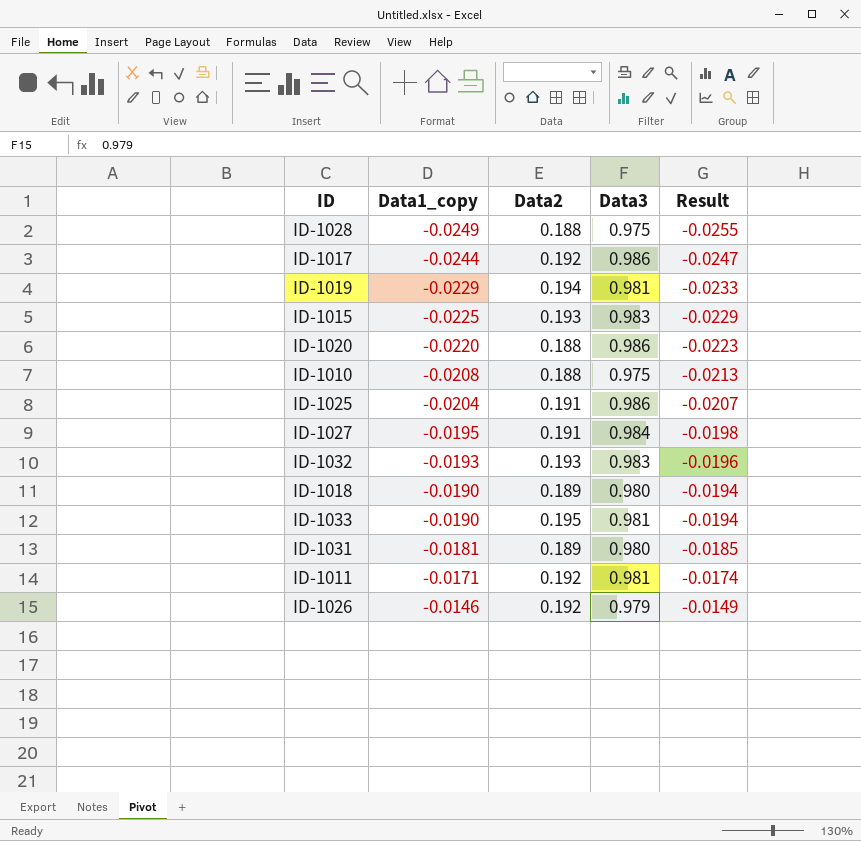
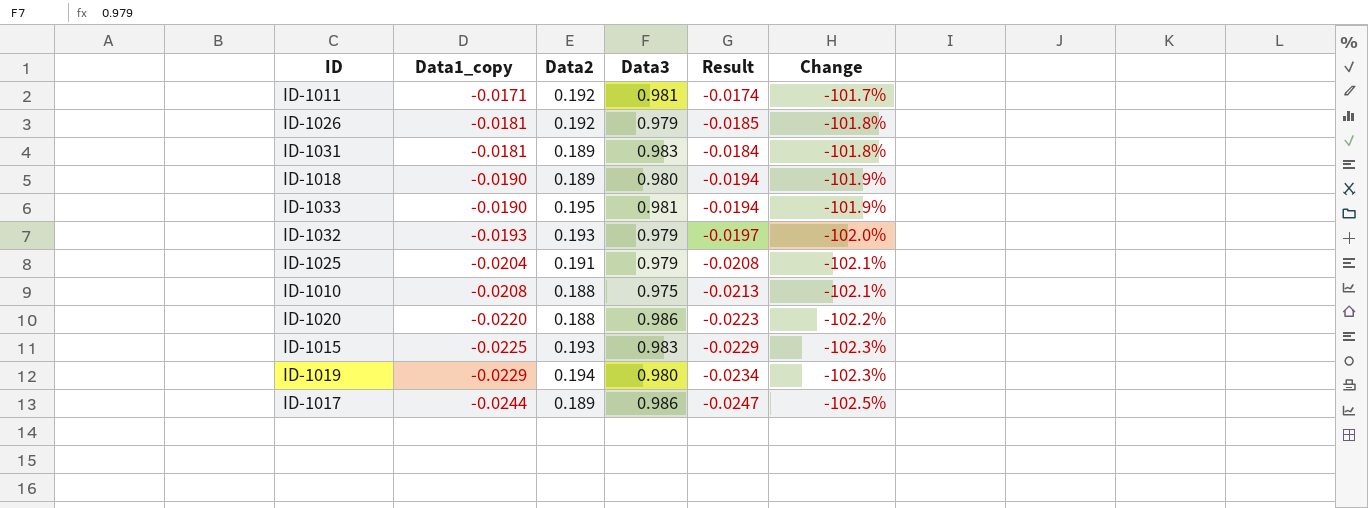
row order: Data1_copy ascending -> Data1_copy descending
column Change | formula: none -> ([Data1_copy] - [Data3]) / [Data3]
row ID-1028: -0.0249 | 0.188 | 0.975 | -0.0255 -> none
row ID-1027: -0.0195 | 0.191 | 0.984 | -0.0198 -> none
ID-1026 | Data1_copy: -0.0146 -> -0.0181
ID-1026 | Result: -0.0149 -> -0.0185
ID-1031 | Data3: 0.980 -> 0.983
ID-1031 | Result: -0.0185 -> -0.0184
ID-1032 | Data3: 0.983 -> 0.979
ID-1032 | Result: -0.0196 -> -0.0197
ID-1025 | Data3: 0.986 -> 0.979
ID-1025 | Result: -0.0207 -> -0.0208
ID-1019 | Data3: 0.981 -> 0.980
ID-1019 | Result: -0.0233 -> -0.0234
ID-1017 | Data2: 0.192 -> 0.189

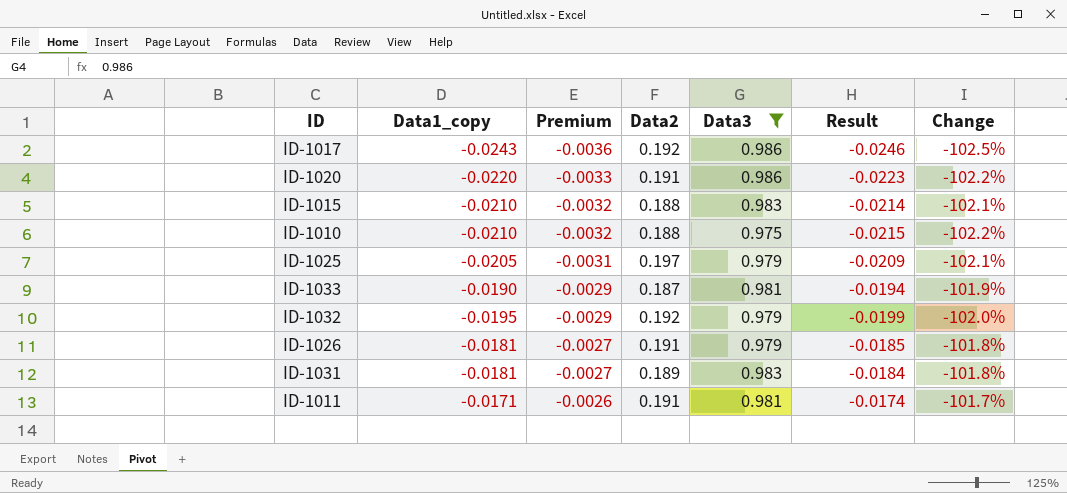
filter: none -> Data3 != 0.980
row order: Data1_copy descending -> Premium ascending
column Premium | formula: none -> [Data1_copy] * 0.15
ID-1017 | Data1_copy: -0.0244 -> -0.0243
ID-1017 | Data2: 0.189 -> 0.192
ID-1017 | Result: -0.0247 -> -0.0246
ID-1020 | Data2: 0.188 -> 0.191
ID-1015 | Data1_copy: -0.0225 -> -0.0210
ID-1015 | Data2: 0.193 -> 0.188
ID-1015 | Result: -0.0229 -> -0.0214
ID-1015 | Change: -102.3% -> -102.1%
ID-1010 | Data1_copy: -0.0208 -> -0.0210
ID-1010 | Result: -0.0213 -> -0.0215
ID-1010 | Change: -102.1% -> -102.2%
ID-1025 | Data1_copy: -0.0204 -> -0.0205
ID-1025 | Data2: 0.191 -> 0.197
ID-1025 | Result: -0.0208 -> -0.0209
ID-1033 | Data2: 0.195 -> 0.187
ID-1032 | Data1_copy: -0.0193 -> -0.0195
ID-1032 | Data2: 0.193 -> 0.192
ID-1032 | Result: -0.0197 -> -0.0199
ID-1026 | Data2: 0.192 -> 0.191
ID-1011 | Data2: 0.192 -> 0.191

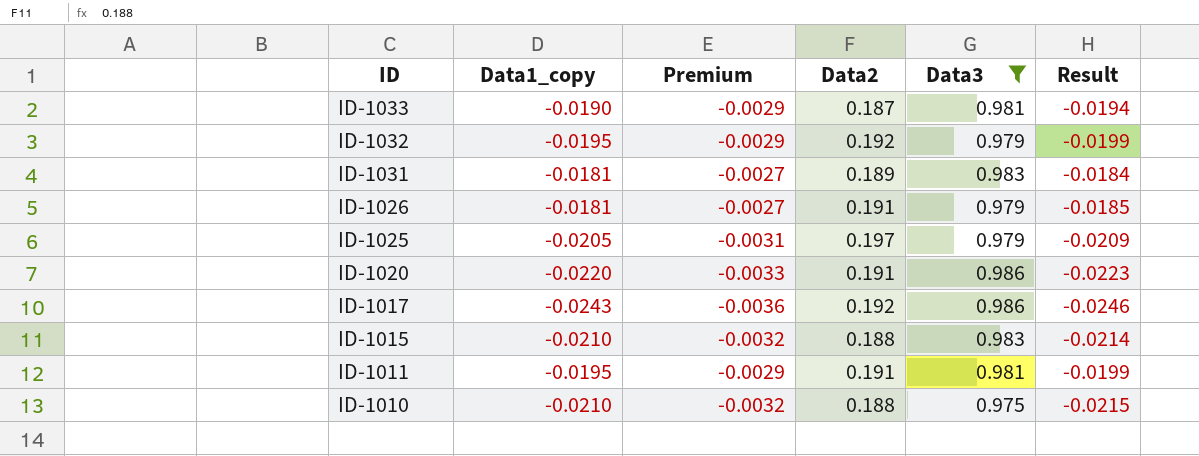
row order: Premium ascending -> ID descending
column Change | formula: ([Data1_copy] - [Data3]) / [Data3] -> none
ID-1011 | Data1_copy: -0.0171 -> -0.0195
ID-1011 | Premium: -0.0026 -> -0.0029
ID-1011 | Result: -0.0174 -> -0.0199

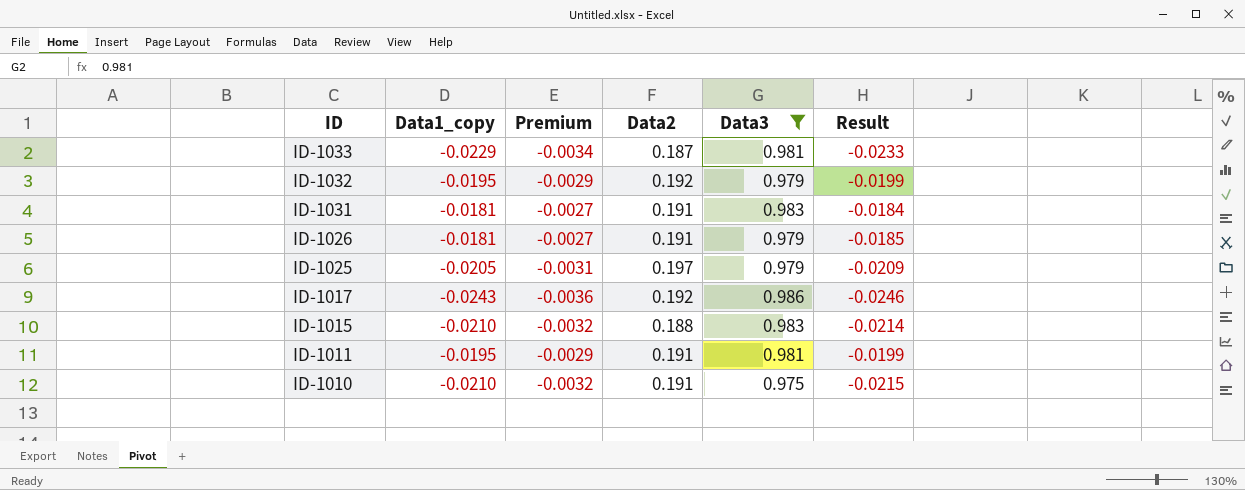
row ID-1020: -0.0220 | -0.0033 | 0.191 | 0.986 | -0.0223 -> none
ID-1033 | Data1_copy: -0.0190 -> -0.0229
ID-1033 | Premium: -0.0029 -> -0.0034
ID-1033 | Result: -0.0194 -> -0.0233
ID-1031 | Data2: 0.189 -> 0.191
ID-1010 | Data2: 0.188 -> 0.191

